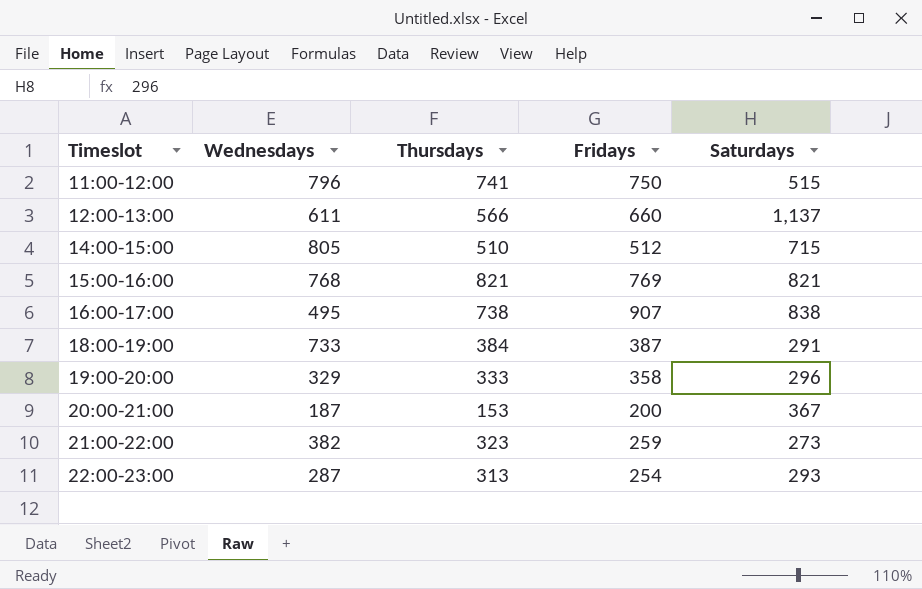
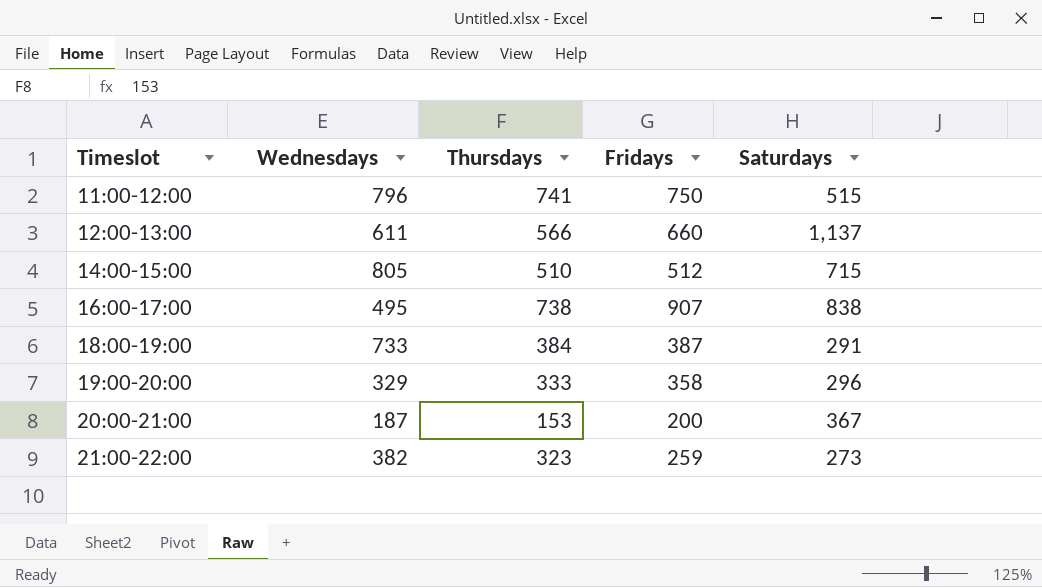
row 15:00-16:00: 768 | 821 | 769 | 821 -> none
row 22:00-23:00: 287 | 313 | 254 | 293 -> none

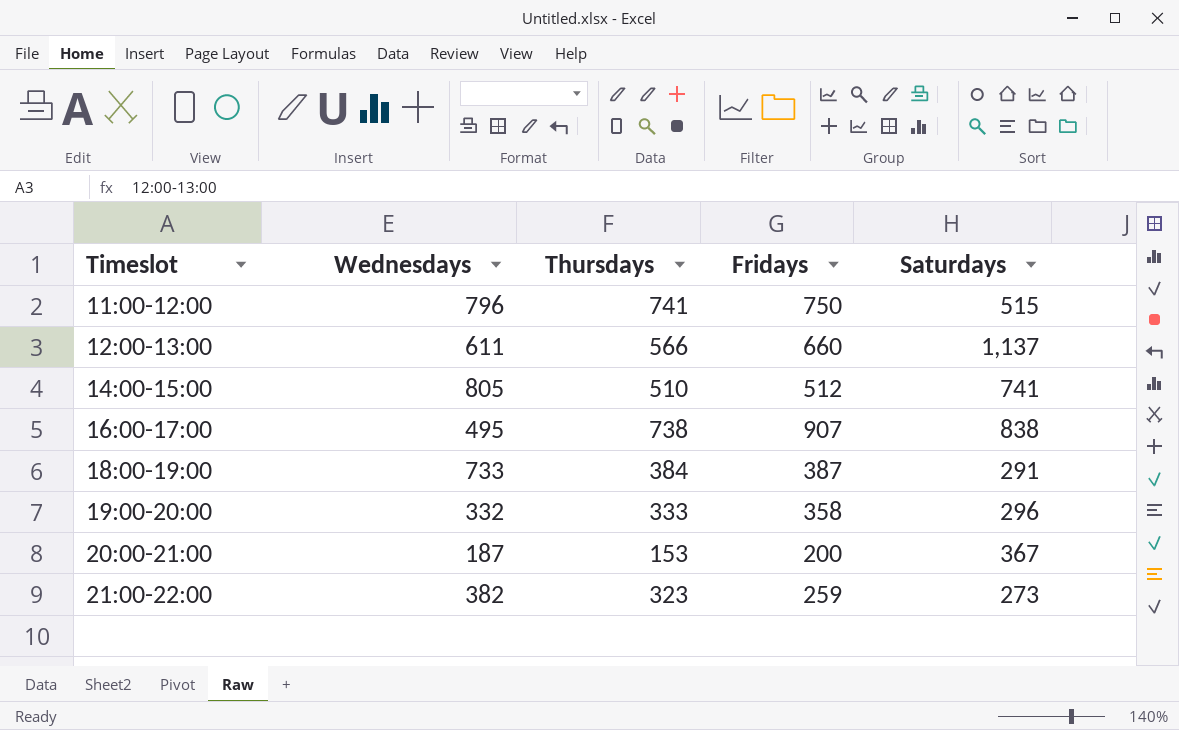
14:00-15:00 | Saturdays: 715 -> 741
19:00-20:00 | Wednesdays: 329 -> 332

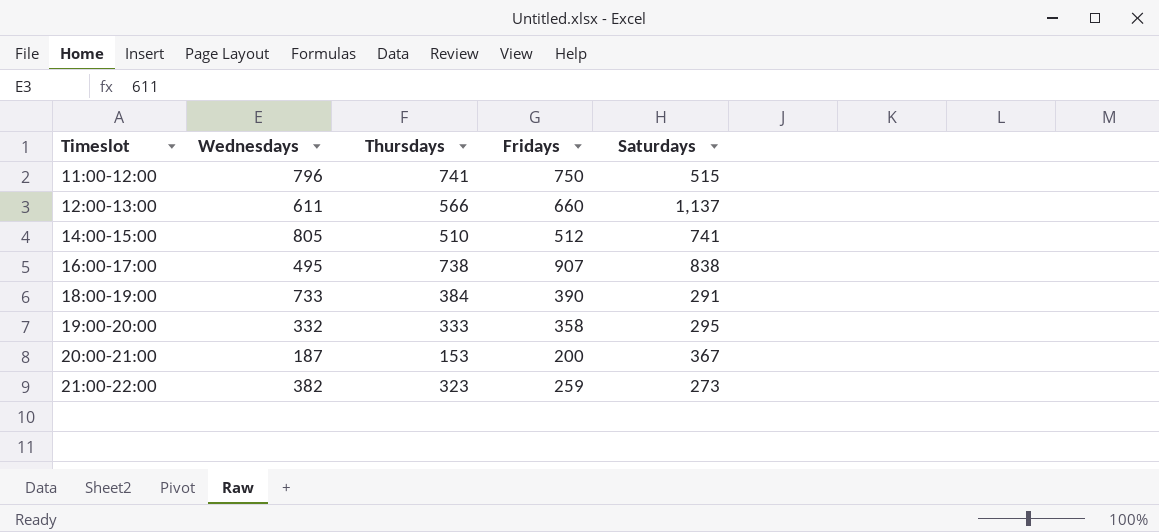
18:00-19:00 | Fridays: 387 -> 390
19:00-20:00 | Saturdays: 296 -> 295

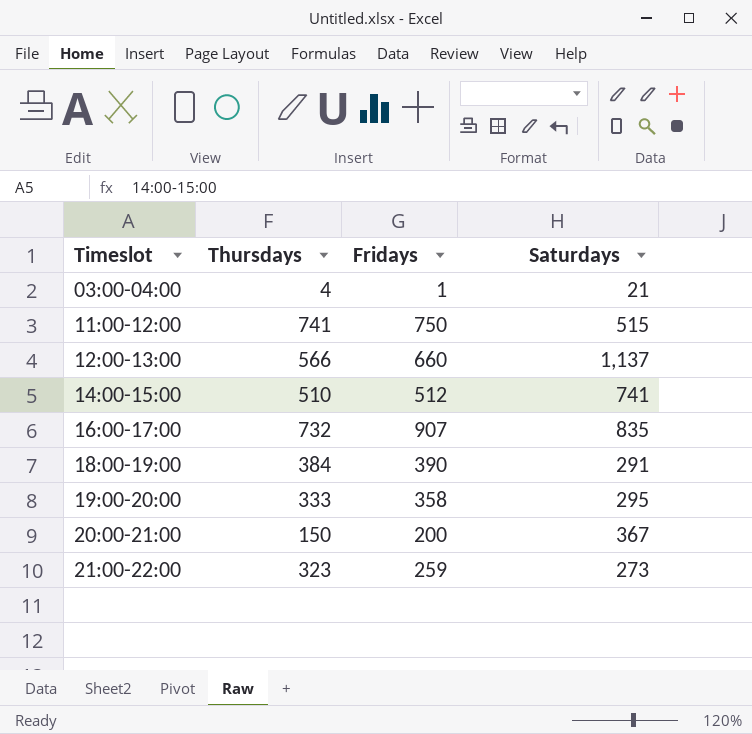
column Wednesdays | position: 2 -> none
row 03:00-04:00: none -> 4 | 1 | 21
16:00-17:00 | Thursdays: 738 -> 732
16:00-17:00 | Saturdays: 838 -> 835
20:00-21:00 | Thursdays: 153 -> 150

